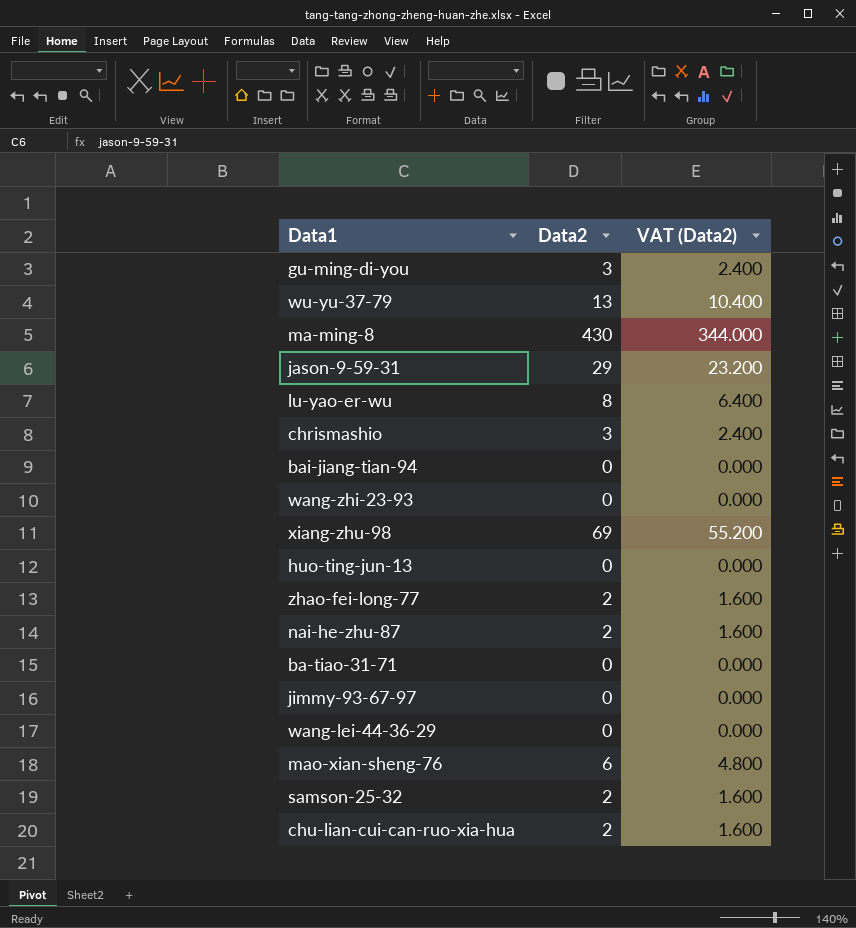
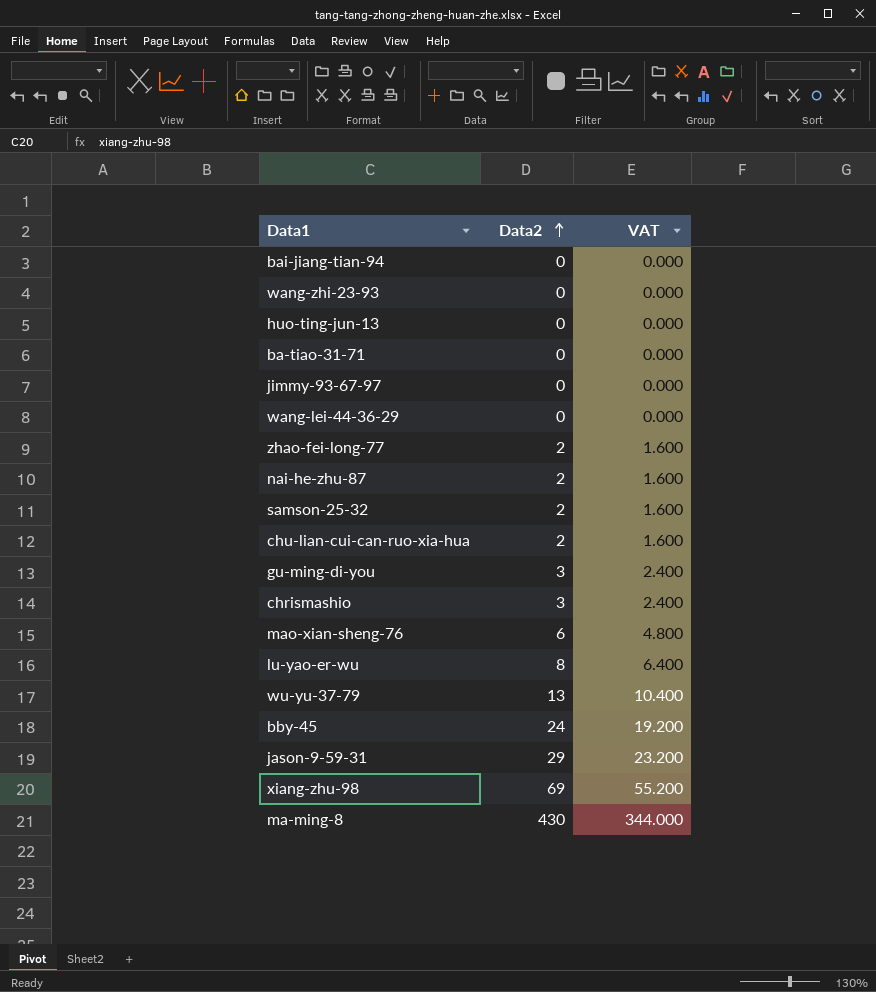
row order: none -> Data2 ascending
column name: VAT (Data2) -> VAT
row bby-45: none -> 24 | 19.200

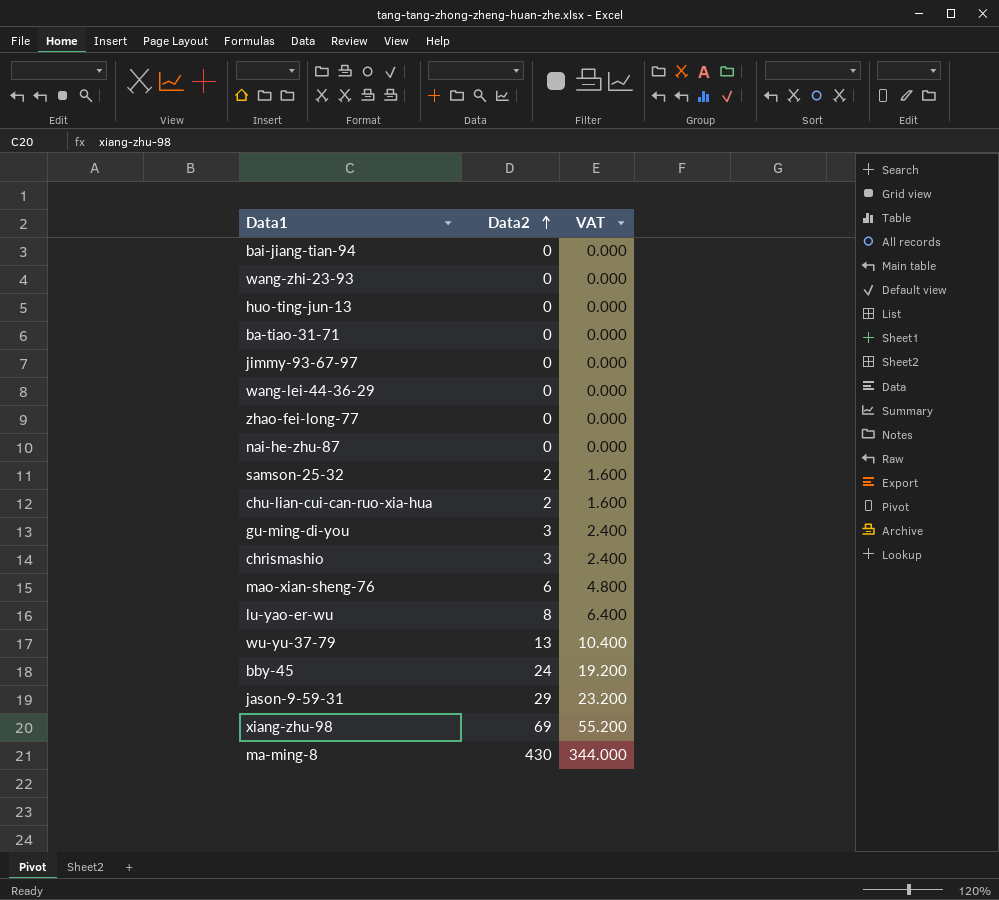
zhao-fei-long-77 | Data2: 2 -> 0
zhao-fei-long-77 | VAT: 1.600 -> 0.000
nai-he-zhu-87 | Data2: 2 -> 0
nai-he-zhu-87 | VAT: 1.600 -> 0.000

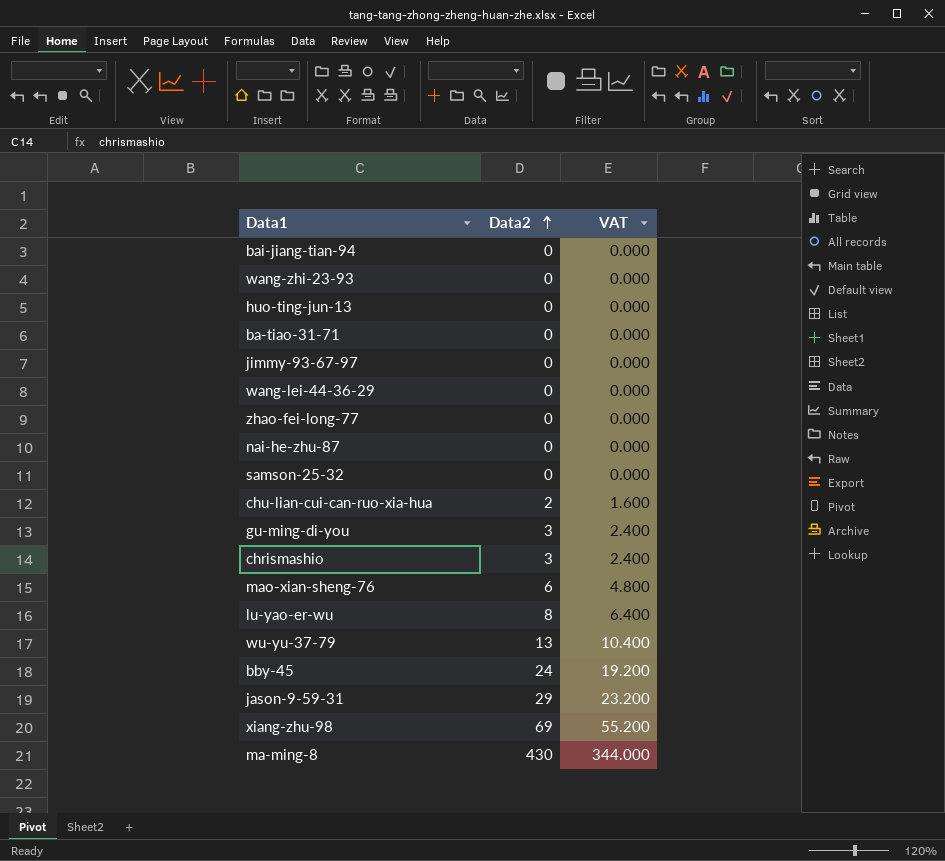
samson-25-32 | Data2: 2 -> 0
samson-25-32 | VAT: 1.600 -> 0.000

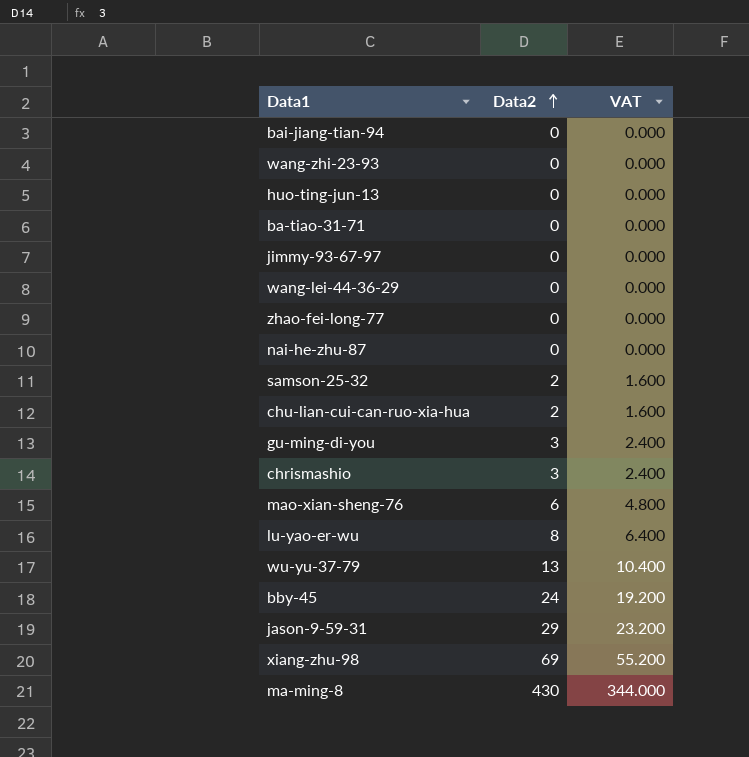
samson-25-32 | Data2: 0 -> 2
samson-25-32 | VAT: 0.000 -> 1.600

